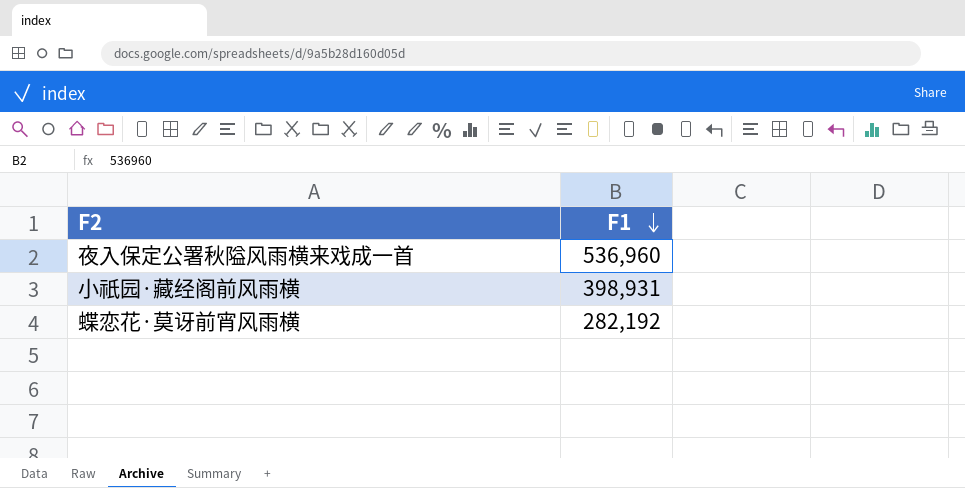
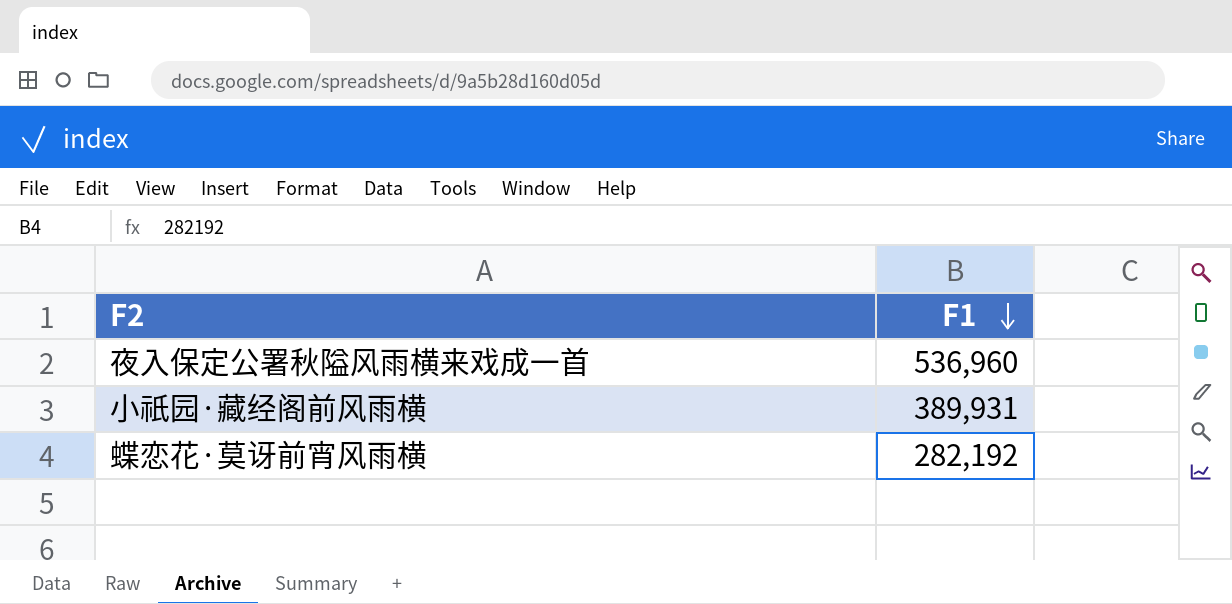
小祇园·藏经阁前风雨横 | F1: 398,931 -> 389,931

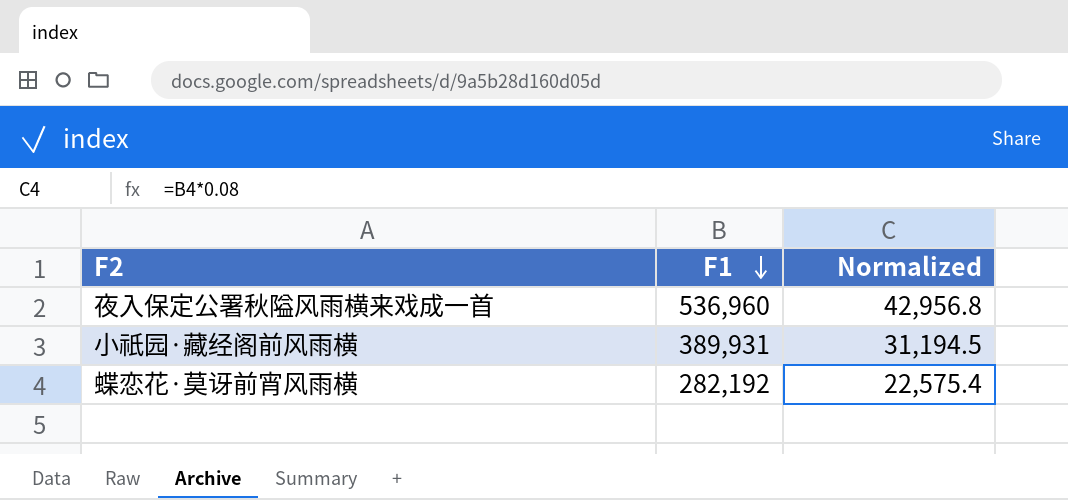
column Normalized | formula: none -> [F1] * 0.08

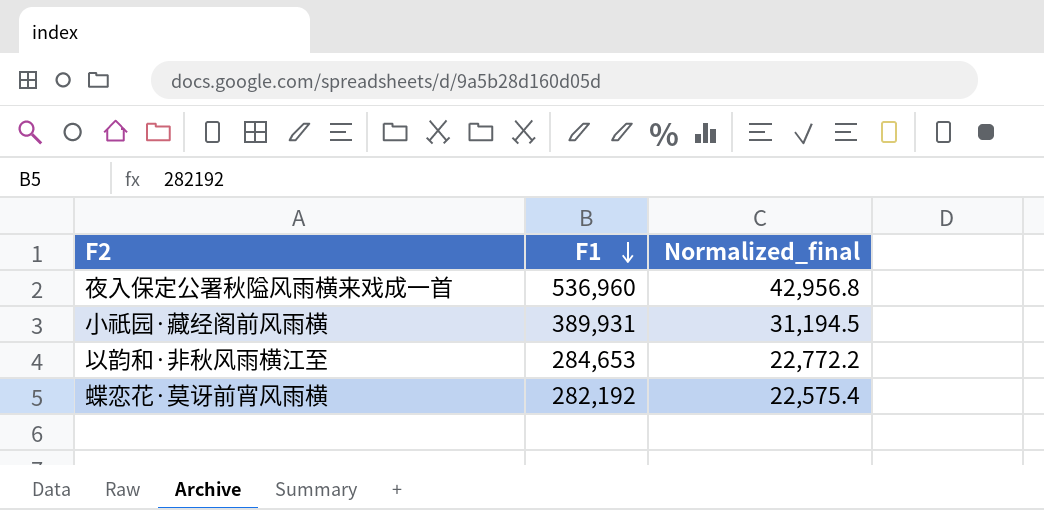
column name: Normalized -> Normalized_final
row 以韵和·非秋风雨横江至: none -> 284,653 | 22,772.2

